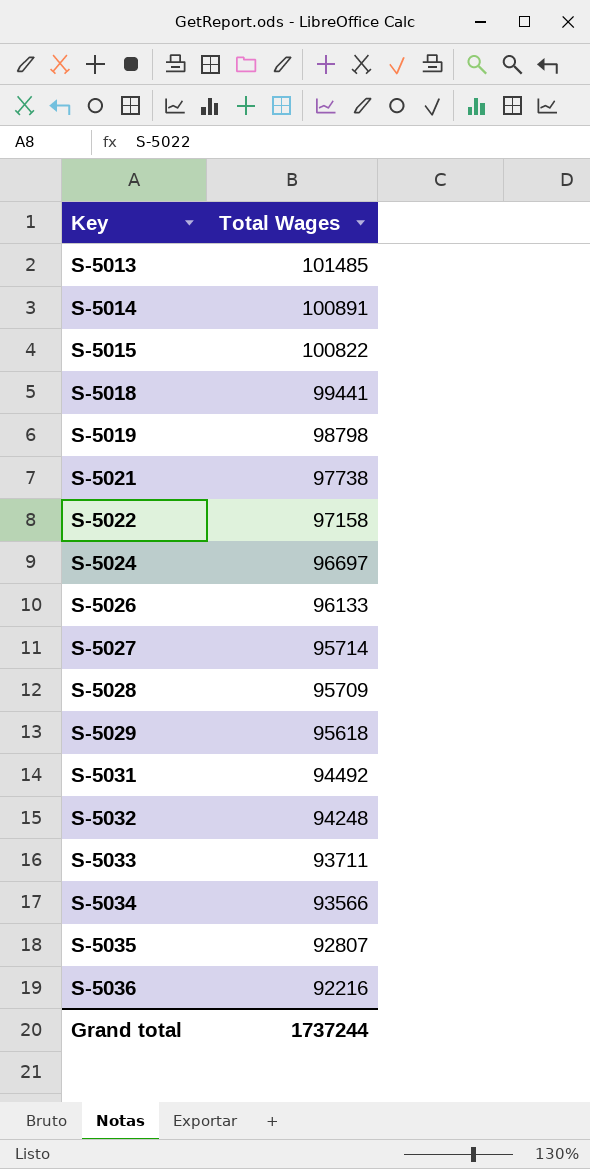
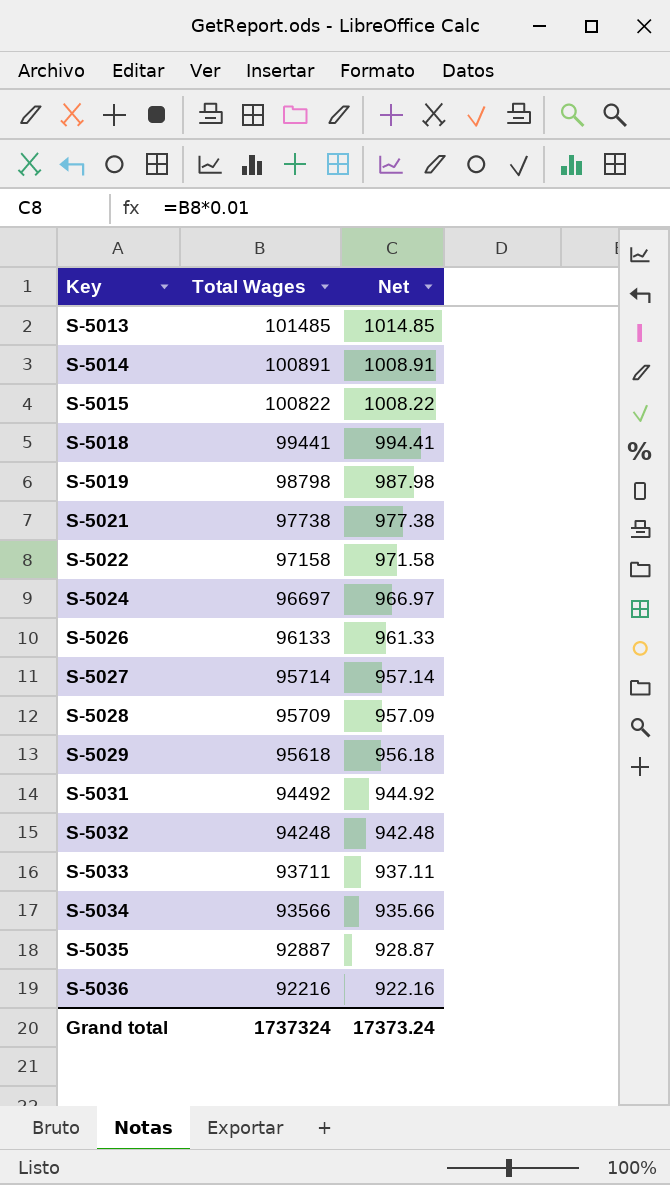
column Net | formula: none -> [Total Wages] * 0.01
S-5035 | Total Wages: 92807 -> 92887
Grand total | Total Wages: 1737244 -> 1737324

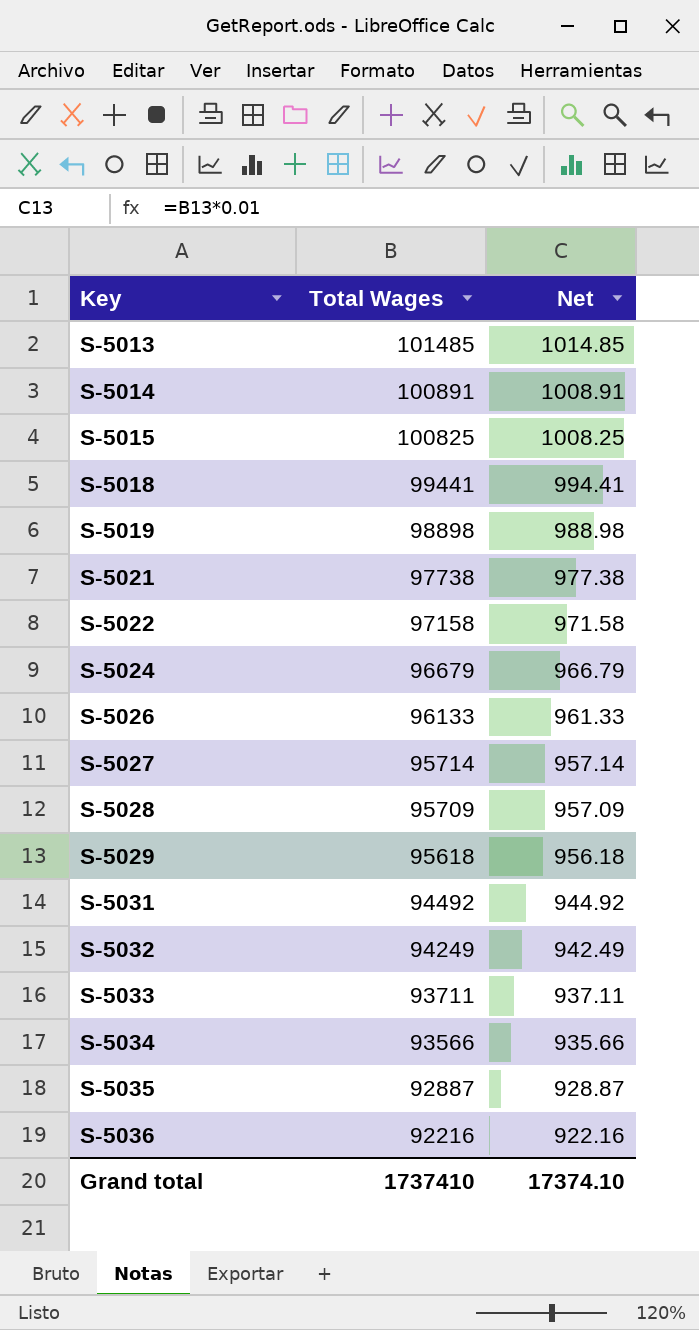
S-5015 | Total Wages: 100822 -> 100825
S-5015 | Net: 1008.22 -> 1008.25
S-5019 | Total Wages: 98798 -> 98898
S-5019 | Net: 987.98 -> 988.98
S-5024 | Total Wages: 96697 -> 96679
S-5024 | Net: 966.97 -> 966.79
S-5032 | Total Wages: 94248 -> 94249
S-5032 | Net: 942.48 -> 942.49
Grand total | Total Wages: 1737324 -> 1737410
Grand total | Net: 17373.24 -> 17374.10

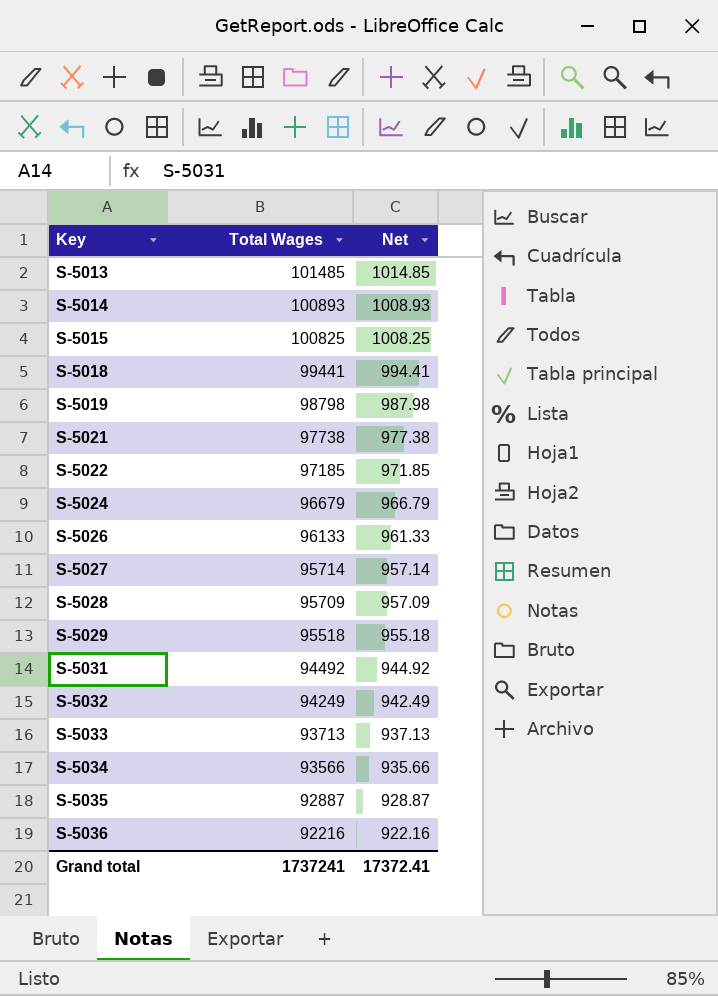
S-5014 | Total Wages: 100891 -> 100893
S-5014 | Net: 1008.91 -> 1008.93
S-5019 | Total Wages: 98898 -> 98798
S-5019 | Net: 988.98 -> 987.98
S-5022 | Total Wages: 97158 -> 97185
S-5022 | Net: 971.58 -> 971.85
S-5029 | Total Wages: 95618 -> 95518
S-5029 | Net: 956.18 -> 955.18
S-5033 | Total Wages: 93711 -> 93713
S-5033 | Net: 937.11 -> 937.13
Grand total | Total Wages: 1737410 -> 1737241
Grand total | Net: 17374.10 -> 17372.41

